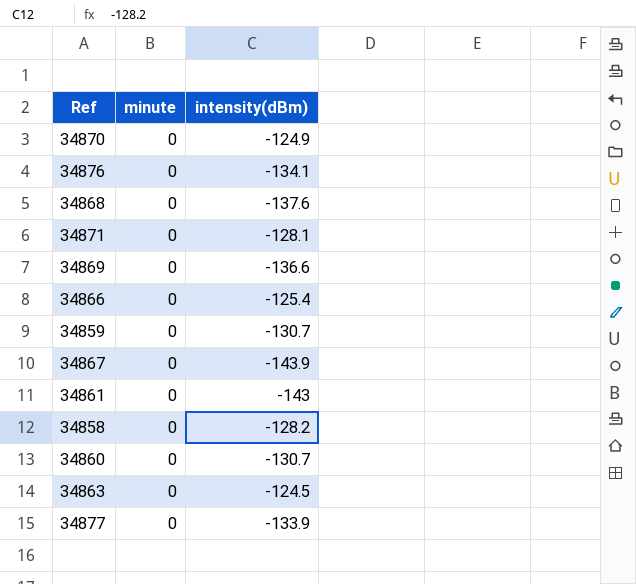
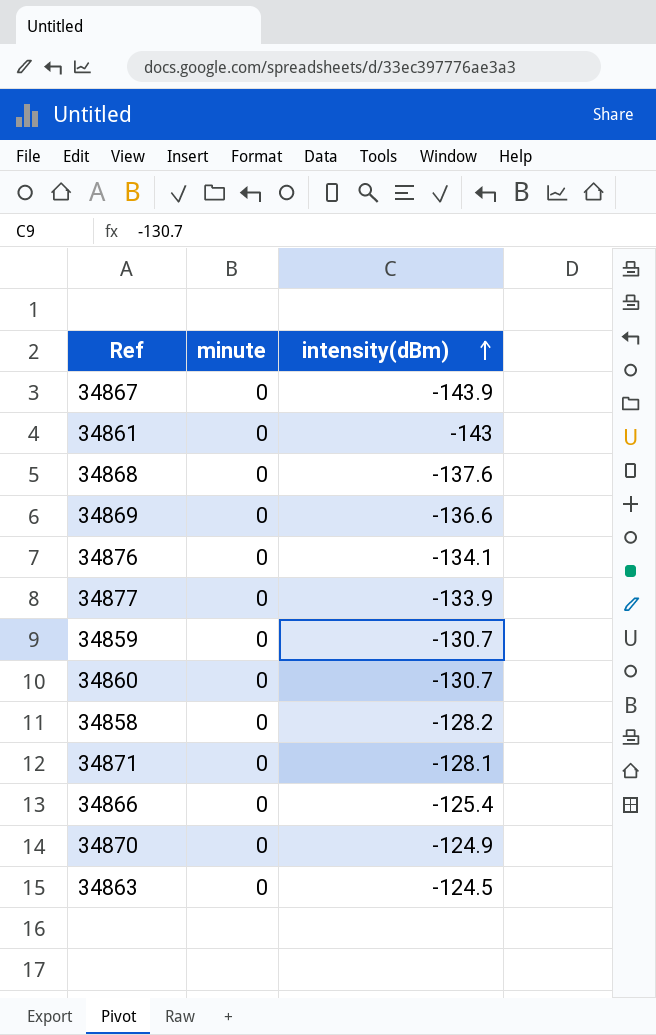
row order: none -> intensity(dBm) ascending

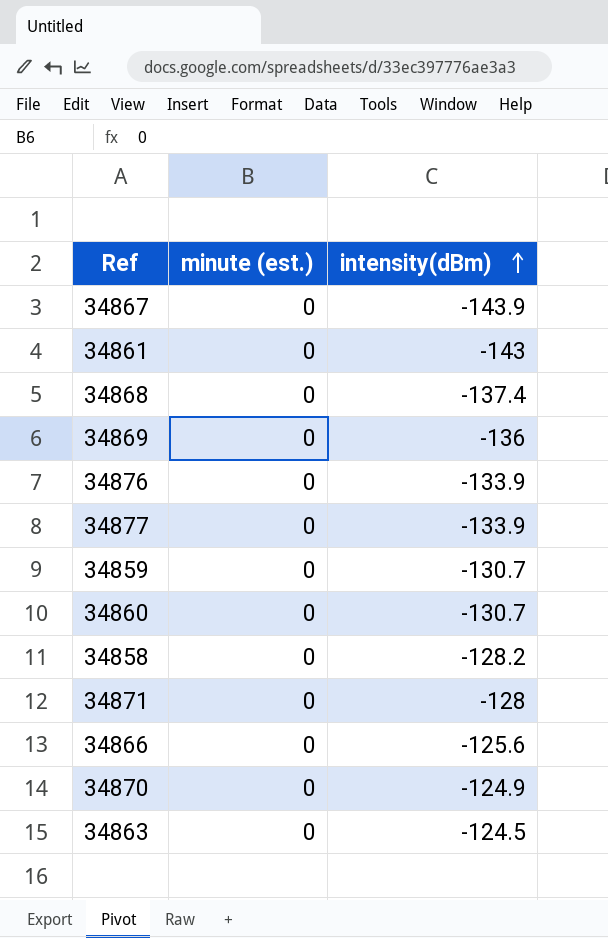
column name: minute -> minute (est.)
34868 | intensity(dBm): -137.6 -> -137.4
34869 | intensity(dBm): -136.6 -> -136
34876 | intensity(dBm): -134.1 -> -133.9
34871 | intensity(dBm): -128.1 -> -128
34866 | intensity(dBm): -125.4 -> -125.6

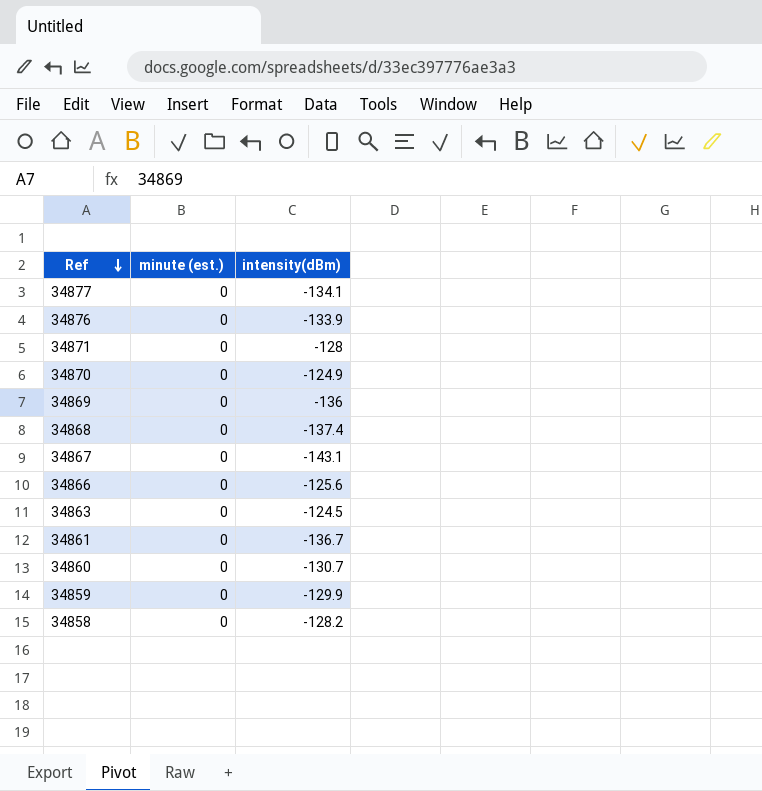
row order: intensity(dBm) ascending -> Ref descending
34877 | intensity(dBm): -133.9 -> -134.1
34867 | intensity(dBm): -143.9 -> -143.1
34861 | intensity(dBm): -143 -> -136.7
34859 | intensity(dBm): -130.7 -> -129.9

